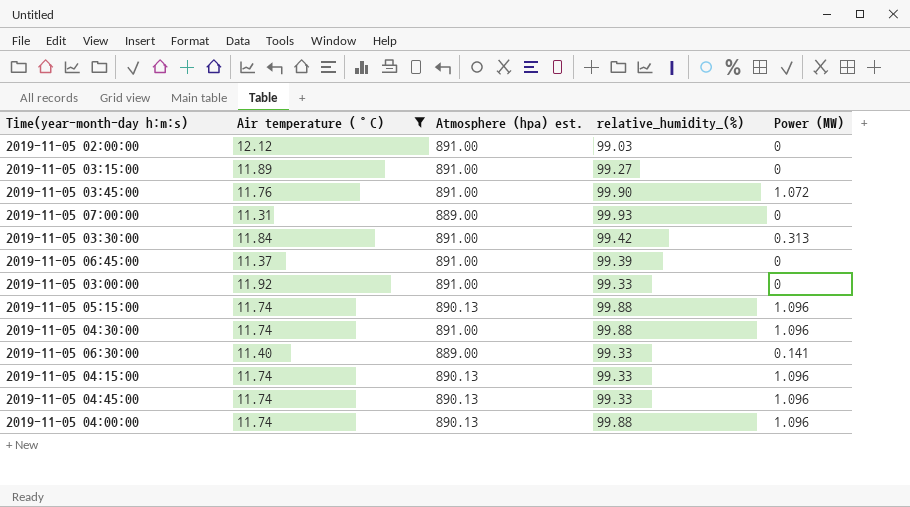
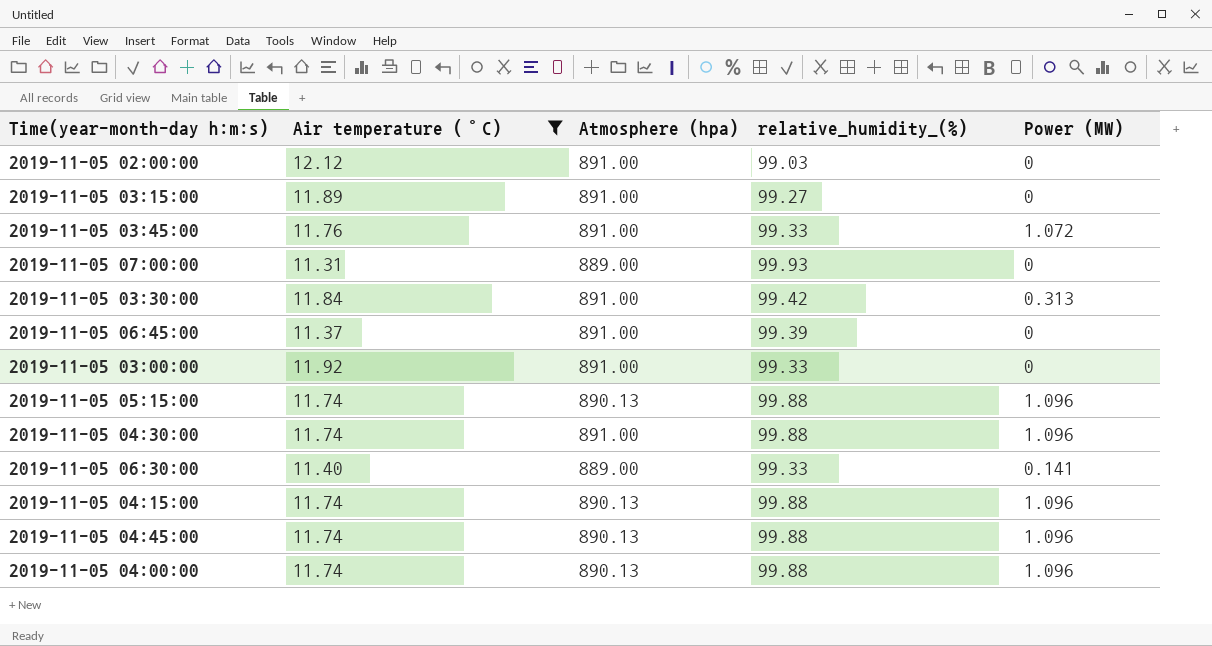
column name: Atmosphere (hpa) est. -> Atmosphere (hpa)
2019-11-05 03:45:00 | relative_humidity_(%): 99.90 -> 99.33
2019-11-05 04:15:00 | relative_humidity_(%): 99.33 -> 99.88
2019-11-05 04:45:00 | relative_humidity_(%): 99.33 -> 99.88

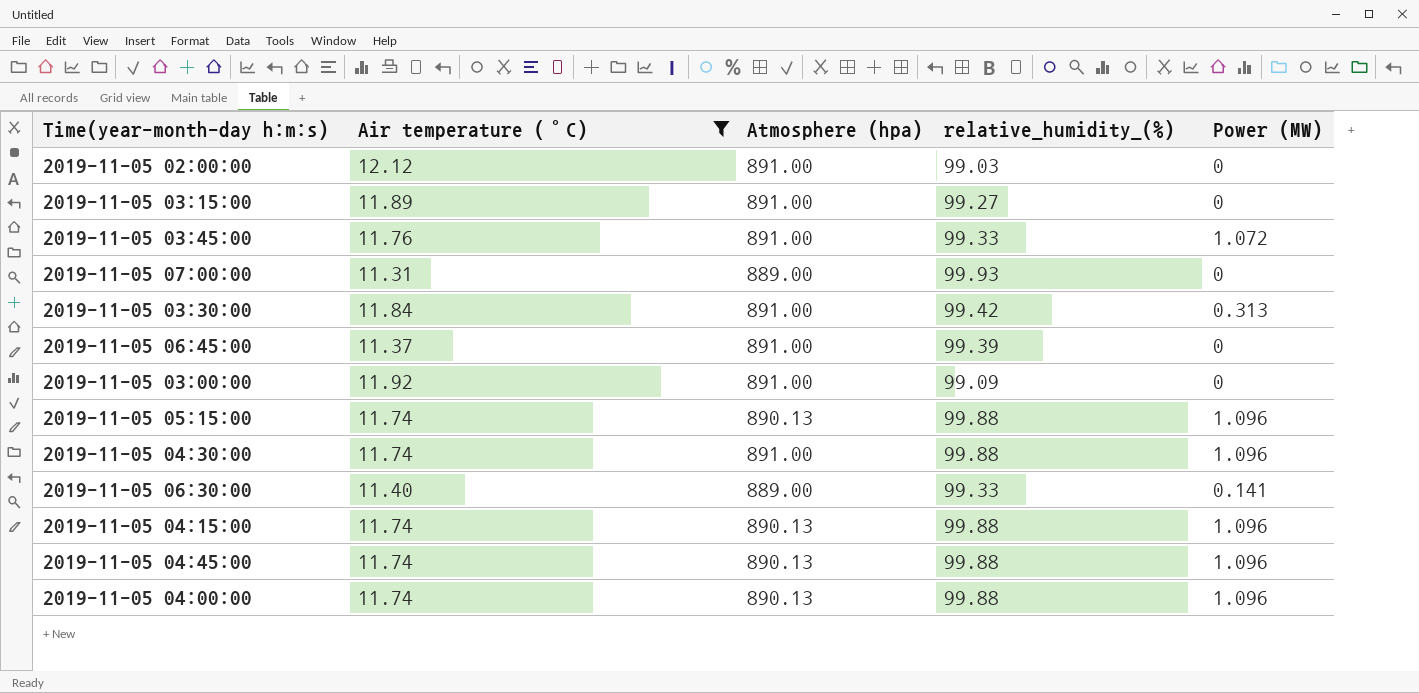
2019-11-05 03:00:00 | relative_humidity_(%): 99.33 -> 99.09

